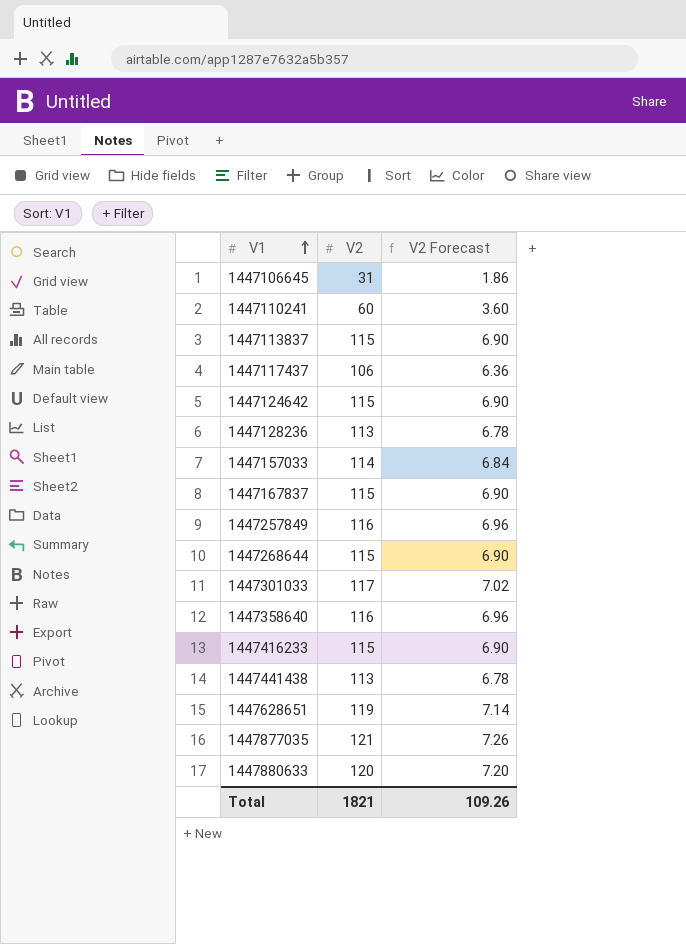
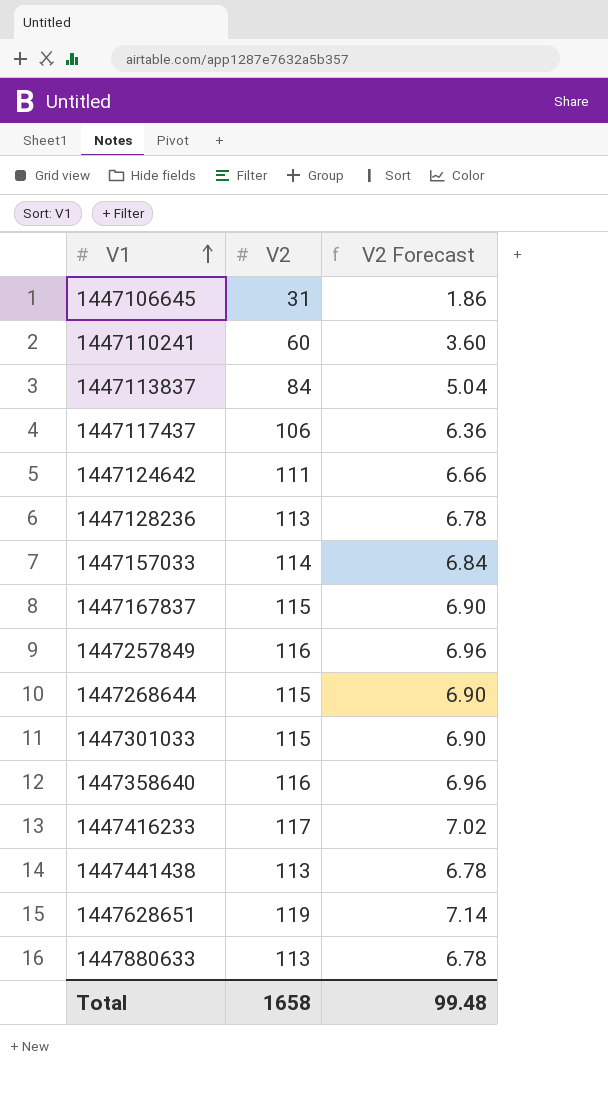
row 1447877035: 121 | 7.26 -> none
1447113837 | V2: 115 -> 84
1447113837 | V2 Forecast: 6.90 -> 5.04
1447124642 | V2: 115 -> 111
1447124642 | V2 Forecast: 6.90 -> 6.66
1447301033 | V2: 117 -> 115
1447301033 | V2 Forecast: 7.02 -> 6.90
1447416233 | V2: 115 -> 117
1447416233 | V2 Forecast: 6.90 -> 7.02
1447880633 | V2: 120 -> 113
1447880633 | V2 Forecast: 7.20 -> 6.78
Total | V2: 1821 -> 1658
Total | V2 Forecast: 109.26 -> 99.48

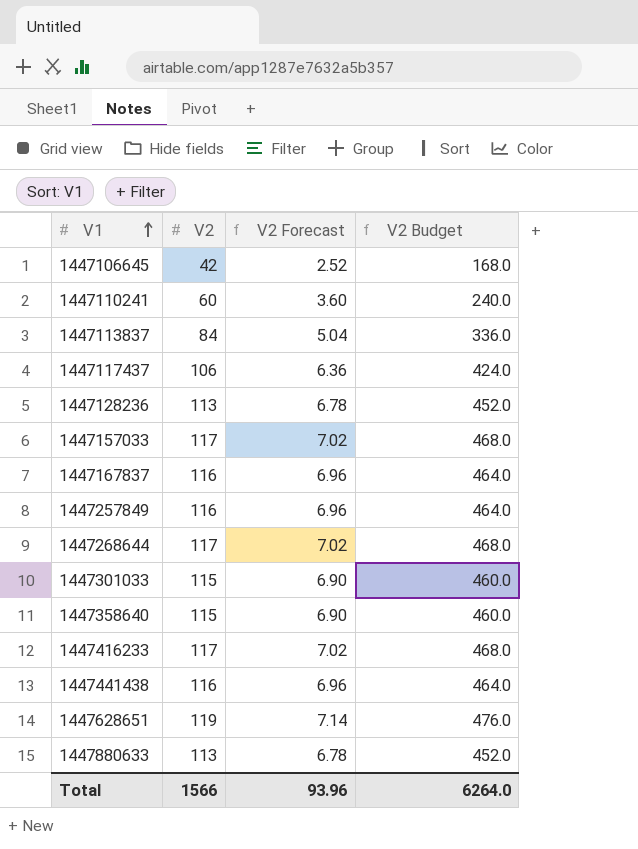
column V2 Budget | formula: none -> [V2] * 4
row 1447124642: 111 | 6.66 -> none
1447106645 | V2: 31 -> 42
1447106645 | V2 Forecast: 1.86 -> 2.52
1447157033 | V2: 114 -> 117
1447157033 | V2 Forecast: 6.84 -> 7.02
1447167837 | V2: 115 -> 116
1447167837 | V2 Forecast: 6.90 -> 6.96
1447268644 | V2: 115 -> 117
1447268644 | V2 Forecast: 6.90 -> 7.02
1447358640 | V2: 116 -> 115
1447358640 | V2 Forecast: 6.96 -> 6.90
1447441438 | V2: 113 -> 116
1447441438 | V2 Forecast: 6.78 -> 6.96
Total | V2: 1658 -> 1566
Total | V2 Forecast: 99.48 -> 93.96

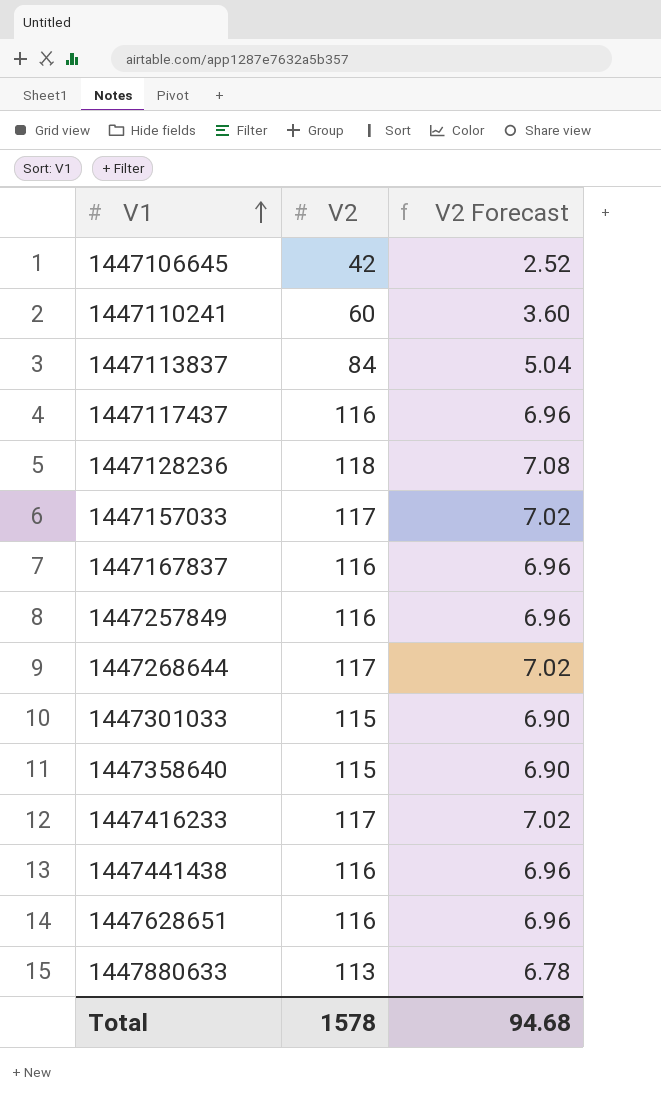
column V2 Budget | formula: [V2] * 4 -> none
1447117437 | V2: 106 -> 116
1447117437 | V2 Forecast: 6.36 -> 6.96
1447128236 | V2: 113 -> 118
1447128236 | V2 Forecast: 6.78 -> 7.08
1447628651 | V2: 119 -> 116
1447628651 | V2 Forecast: 7.14 -> 6.96
Total | V2: 1566 -> 1578
Total | V2 Forecast: 93.96 -> 94.68

